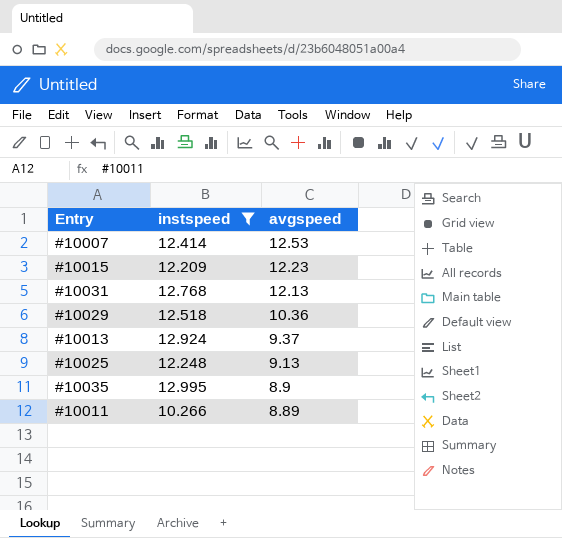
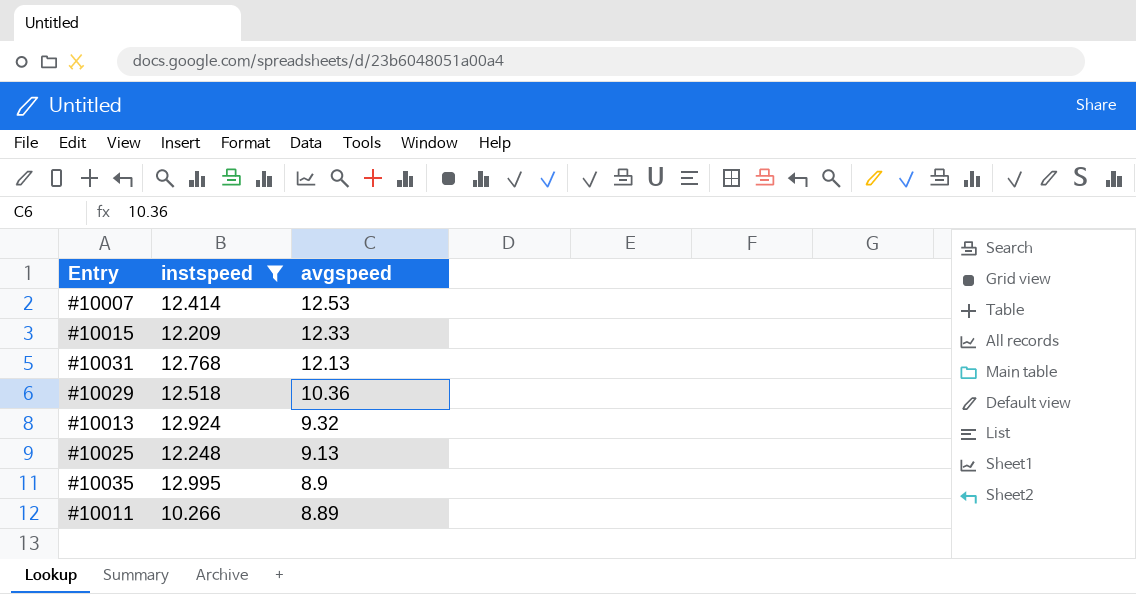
#10015 | avgspeed: 12.23 -> 12.33
#10013 | avgspeed: 9.37 -> 9.32

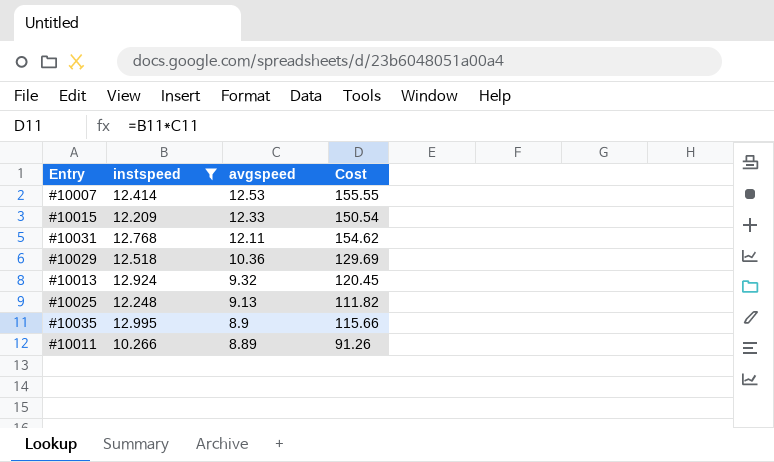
column Cost | formula: none -> [instspeed] * [avgspeed]
#10031 | avgspeed: 12.13 -> 12.11

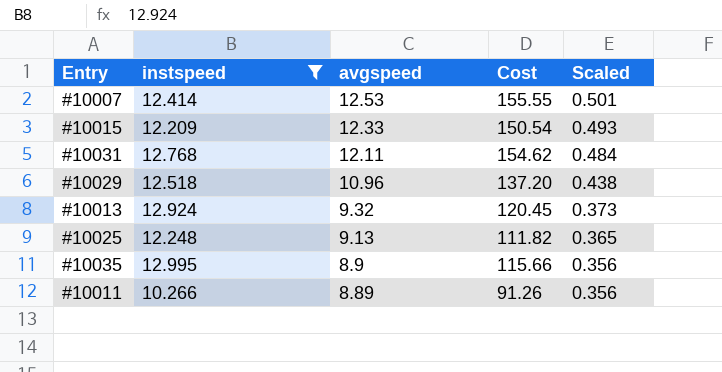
column Scaled | formula: none -> [avgspeed] * 0.04
#10029 | avgspeed: 10.36 -> 10.96
#10029 | Cost: 129.69 -> 137.20

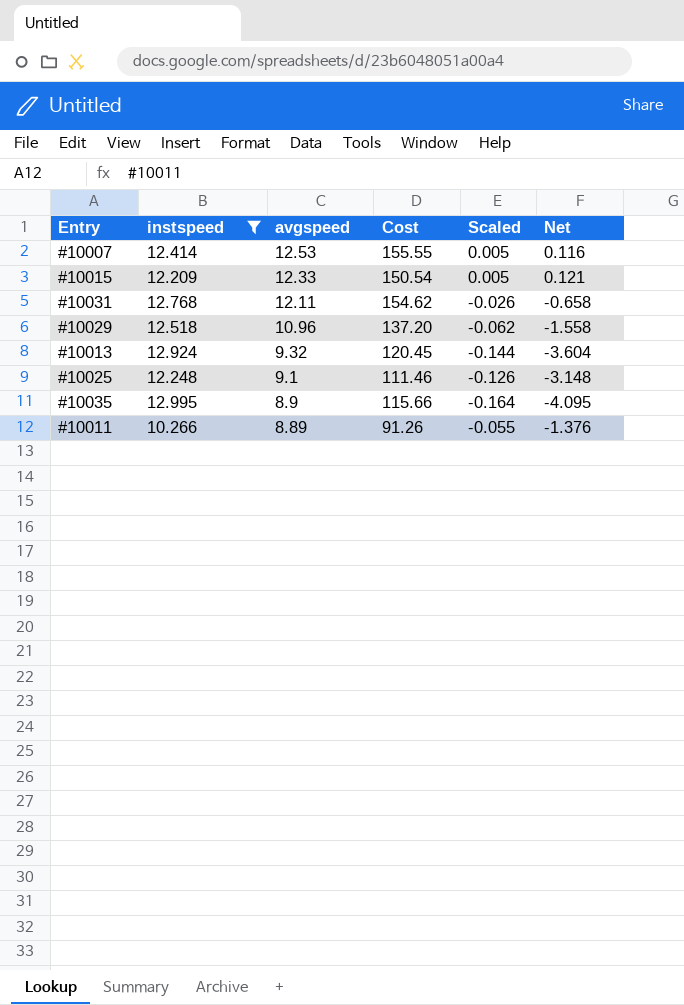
column Scaled | formula: [avgspeed] * 0.04 -> [Net] * 0.04
column Net | formula: none -> [avgspeed] - [instspeed]
#10025 | avgspeed: 9.13 -> 9.1
#10025 | Cost: 111.82 -> 111.46

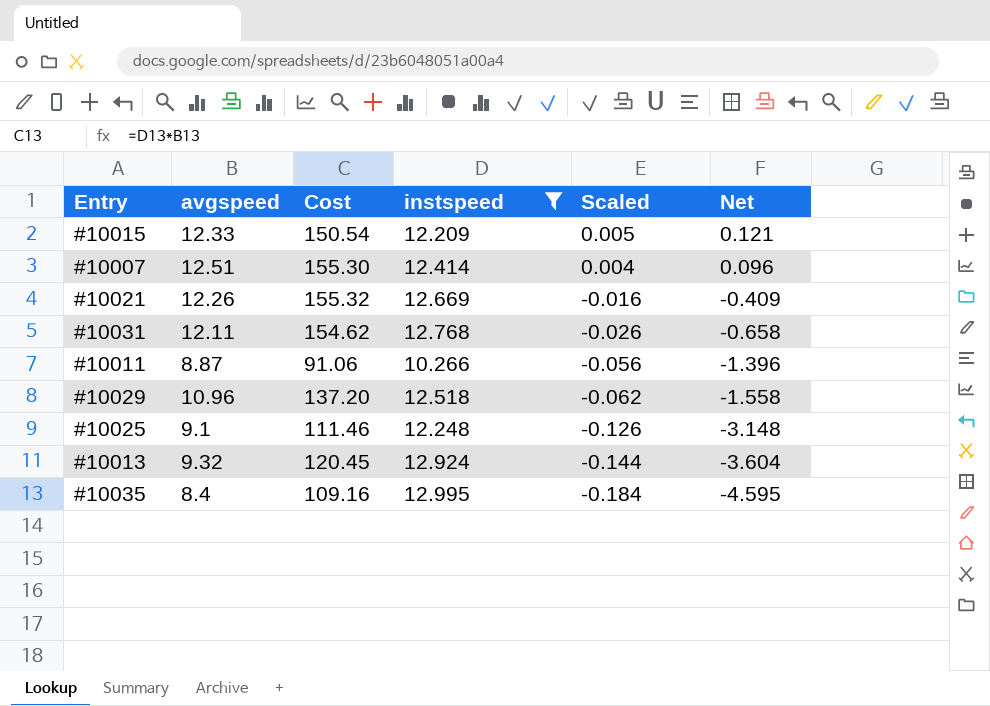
row order: avgspeed descending -> Scaled descending
column instspeed | position: 2 -> 4
#10007 | avgspeed: 12.53 -> 12.51
#10007 | Cost: 155.55 -> 155.30
#10007 | Scaled: 0.005 -> 0.004
#10007 | Net: 0.116 -> 0.096
row #10021: none -> 12.26 | 155.32 | 12.669 | -0.016 | -0.409
#10011 | avgspeed: 8.89 -> 8.87
#10011 | Cost: 91.26 -> 91.06
#10011 | Scaled: -0.055 -> -0.056
#10011 | Net: -1.376 -> -1.396
#10035 | avgspeed: 8.9 -> 8.4
#10035 | Cost: 115.66 -> 109.16
#10035 | Scaled: -0.164 -> -0.184
#10035 | Net: -4.095 -> -4.595

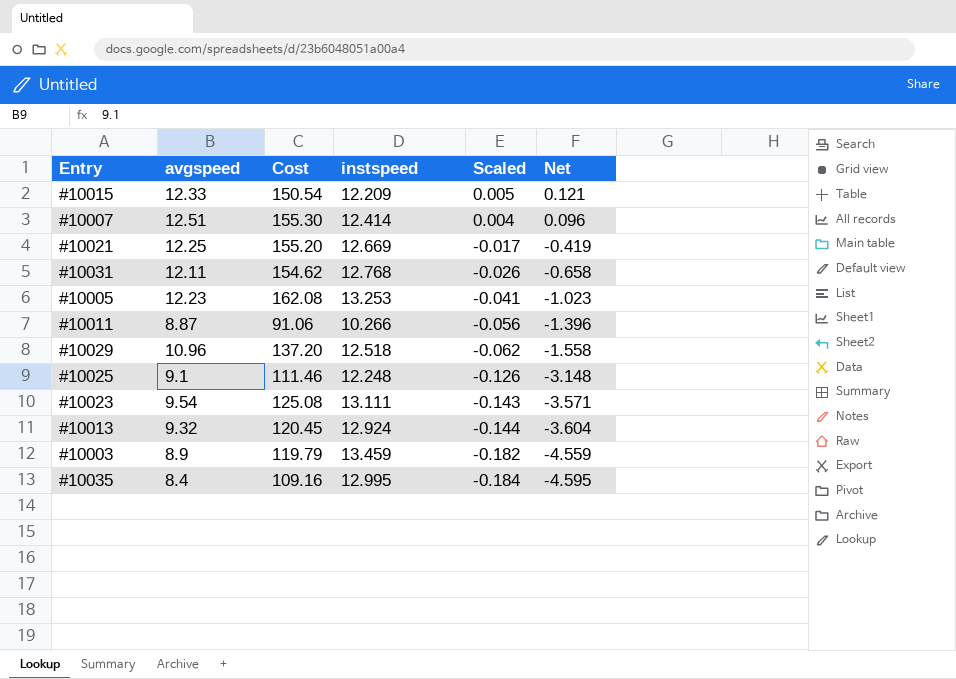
filter: instspeed <= 12.995 -> none
#10021 | avgspeed: 12.26 -> 12.25
#10021 | Cost: 155.32 -> 155.20
#10021 | Scaled: -0.016 -> -0.017
#10021 | Net: -0.409 -> -0.419

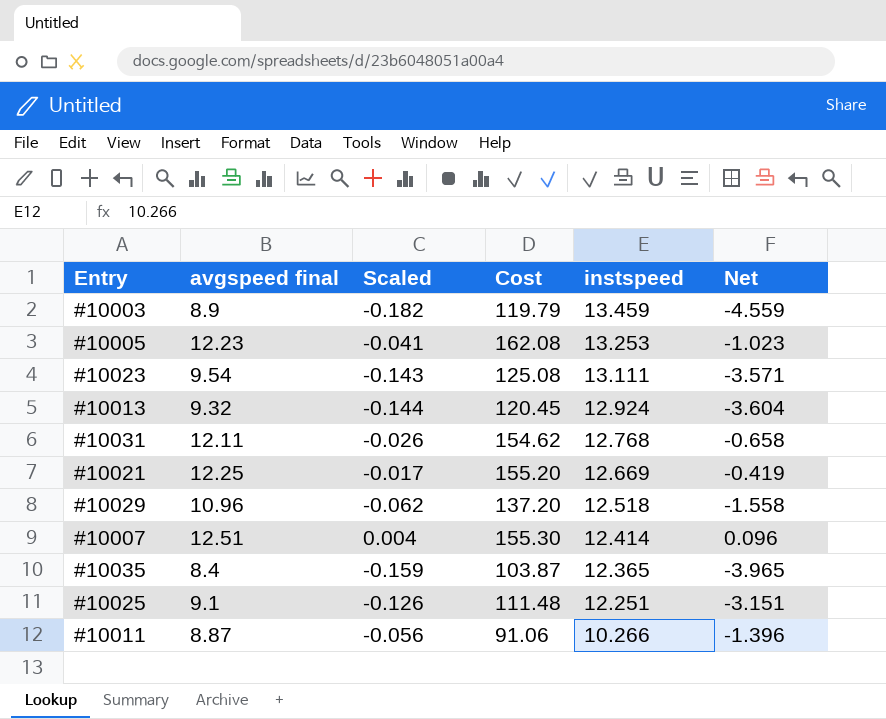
row order: Scaled descending -> instspeed descending
column name: avgspeed -> avgspeed final
column Scaled | position: 5 -> 3
row #10015: 12.33 | 150.54 | 12.209 | 0.005 | 0.121 -> none
#10035 | Scaled: -0.184 -> -0.159
#10035 | Cost: 109.16 -> 103.87
#10035 | instspeed: 12.995 -> 12.365
#10035 | Net: -4.595 -> -3.965
#10025 | Cost: 111.46 -> 111.48
#10025 | instspeed: 12.248 -> 12.251
#10025 | Net: -3.148 -> -3.151

